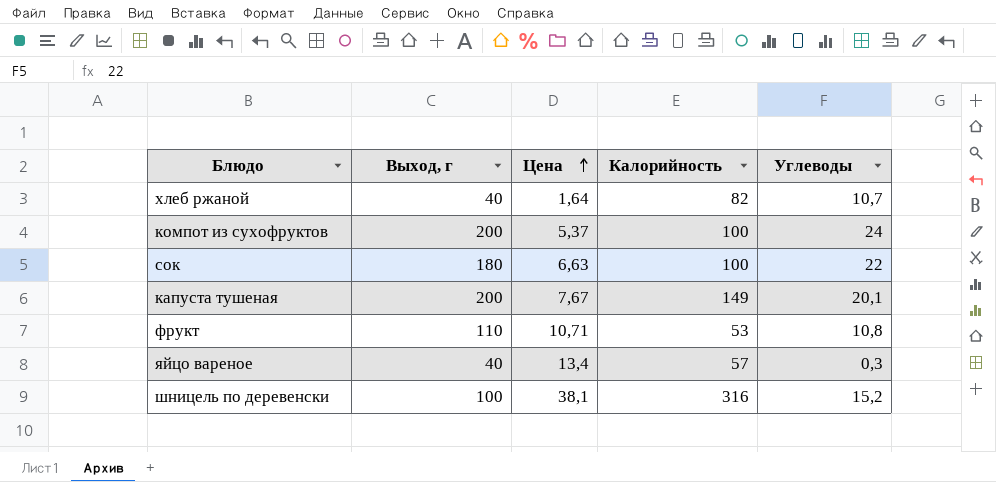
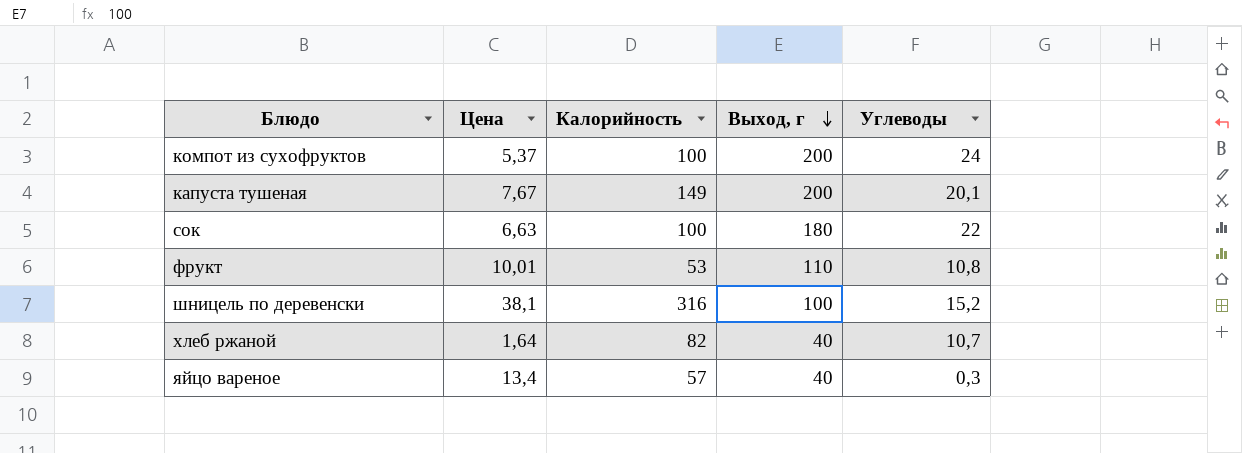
row order: Цена ascending -> Выход, г descending
column Выход, г | position: 2 -> 4
фрукт | Цена: 10,71 -> 10,01

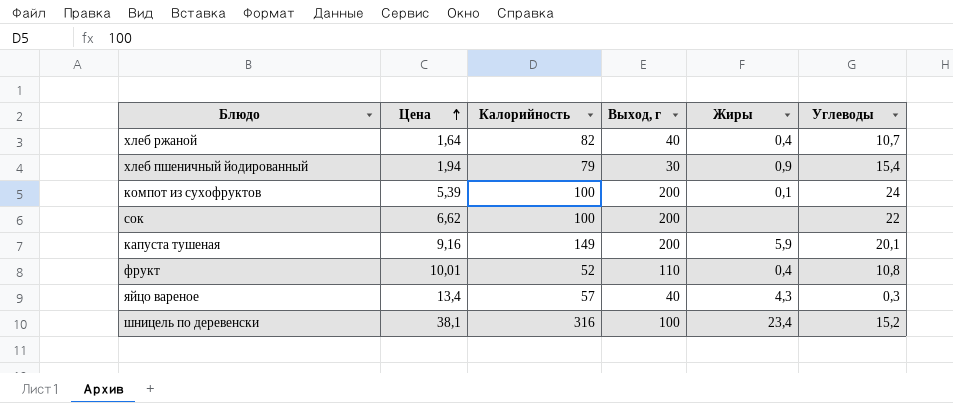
row order: Выход, г descending -> Цена ascending
column Жиры | position: none -> 5
row хлеб пшеничный йодированный: none -> 1,94 | 79 | 30 | 0,9 | 15,4
компот из сухофруктов | Цена: 5,37 -> 5,39
сок | Цена: 6,63 -> 6,62
сок | Выход, г: 180 -> 200
капуста тушеная | Цена: 7,67 -> 9,16
фрукт | Калорийность: 53 -> 52

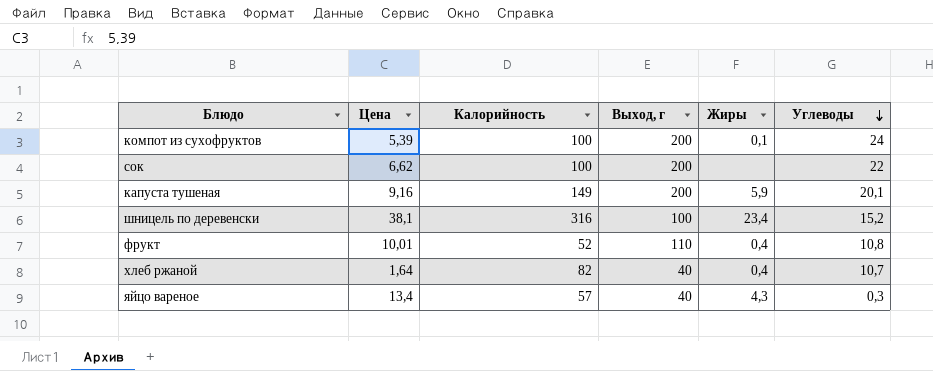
row order: Цена ascending -> Углеводы descending
row хлеб пшеничный йодированный: 1,94 | 79 | 30 | 0,9 | 15,4 -> none

